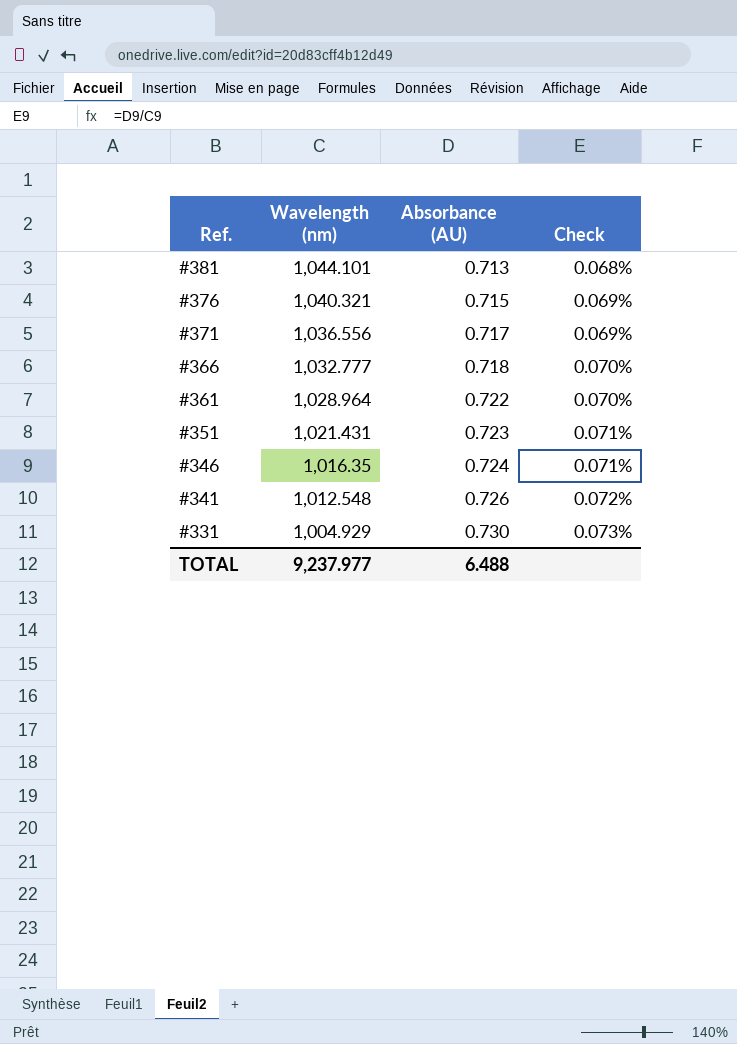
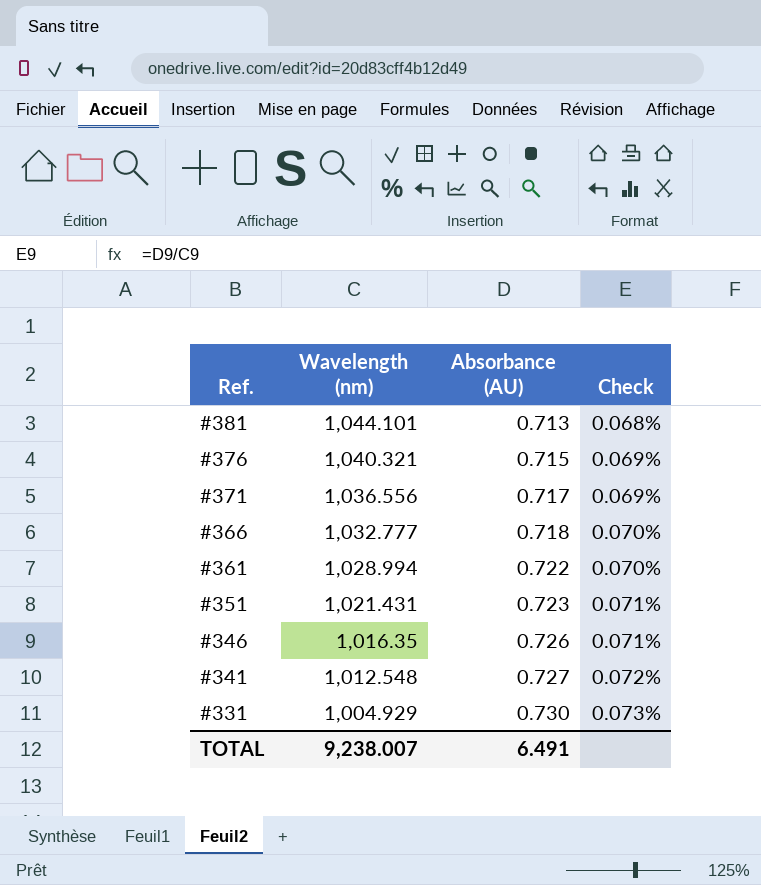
#361 | Wavelength (nm): 1,028.964 -> 1,028.994
#346 | Absorbance (AU): 0.724 -> 0.726
#341 | Absorbance (AU): 0.726 -> 0.727
TOTAL | Wavelength (nm): 9,237.977 -> 9,238.007
TOTAL | Absorbance (AU): 6.488 -> 6.491

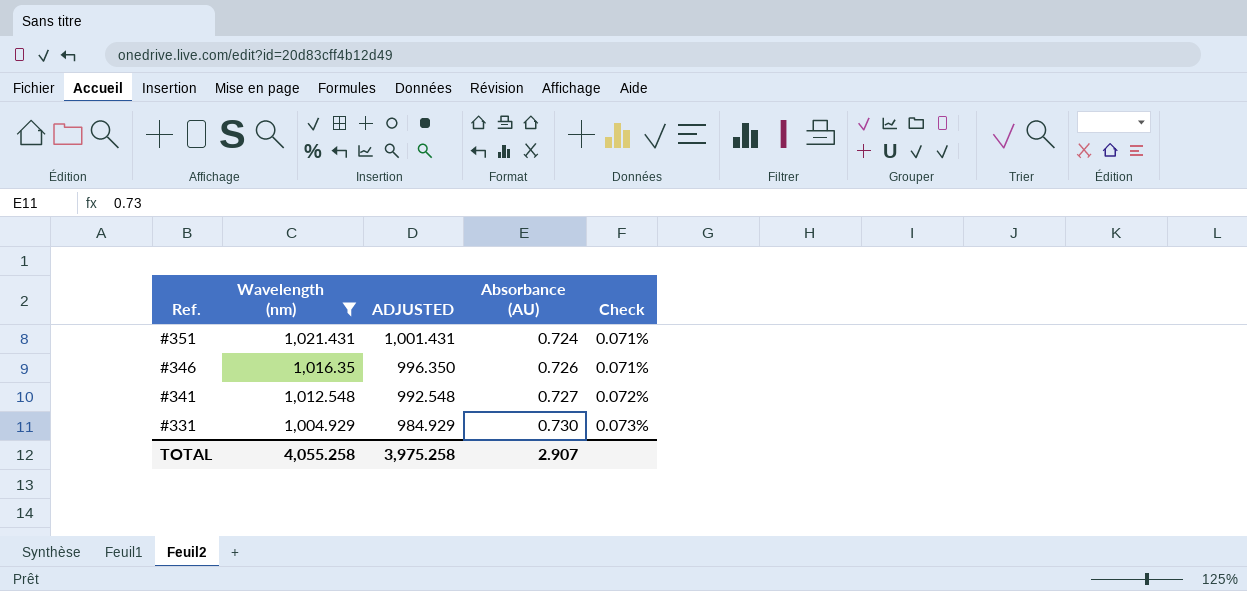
filter: none -> Wavelength (nm) <= 1,021.431
column ADJUSTED | formula: none -> [Wavelength (nm)] - 20
#351 | Absorbance (AU): 0.723 -> 0.724
TOTAL | Wavelength (nm): 9,238.007 -> 4,055.258
TOTAL | Absorbance (AU): 6.491 -> 2.907

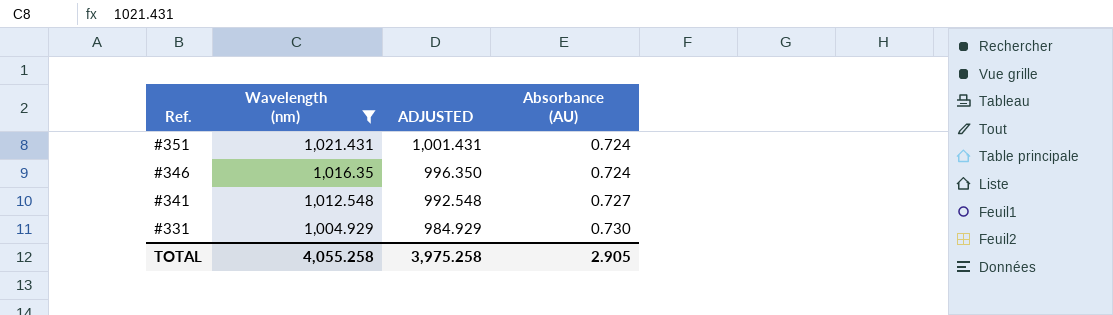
column Check | formula: [Absorbance (AU)] / [Wavelength (nm)] -> none
#346 | Absorbance (AU): 0.726 -> 0.724
TOTAL | Absorbance (AU): 2.907 -> 2.905

